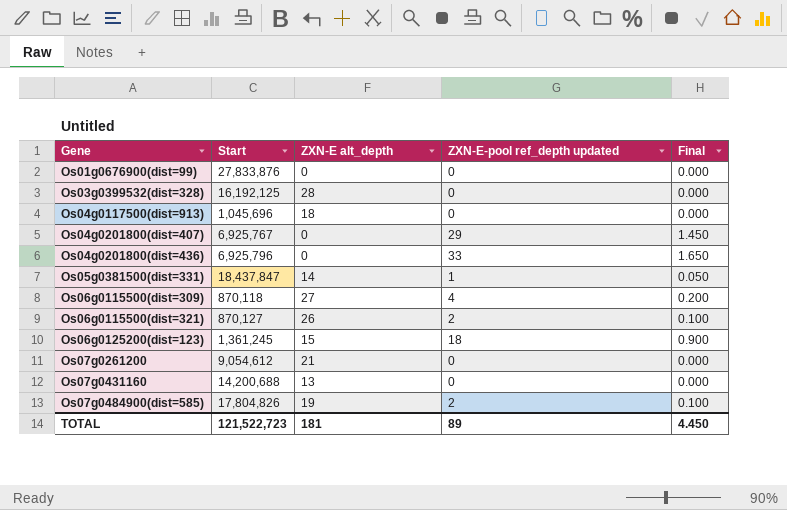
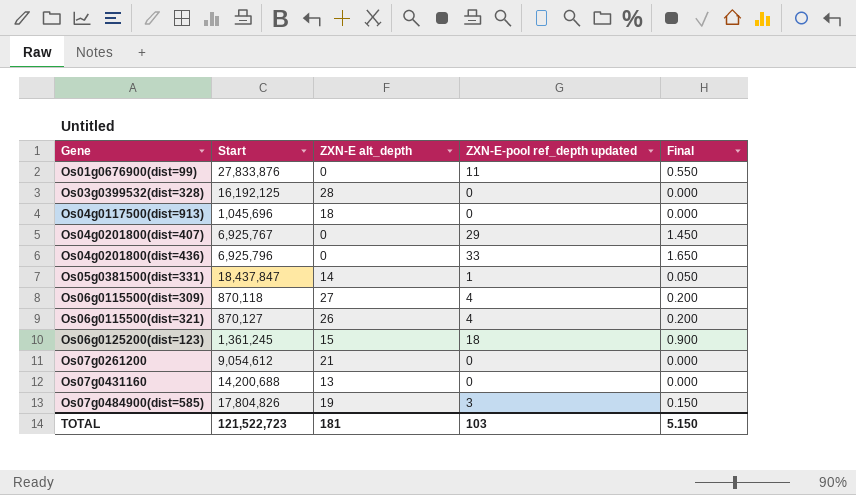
Os01g0676900(dist=99) | ZXN-E-pool ref_depth updated: 0 -> 11
Os01g0676900(dist=99) | Final: 0.000 -> 0.550
Os06g0115500(dist=321) | ZXN-E-pool ref_depth updated: 2 -> 4
Os06g0115500(dist=321) | Final: 0.100 -> 0.200
Os07g0484900(dist=585) | ZXN-E-pool ref_depth updated: 2 -> 3
Os07g0484900(dist=585) | Final: 0.100 -> 0.150
TOTAL | ZXN-E-pool ref_depth updated: 89 -> 103
TOTAL | Final: 4.450 -> 5.150

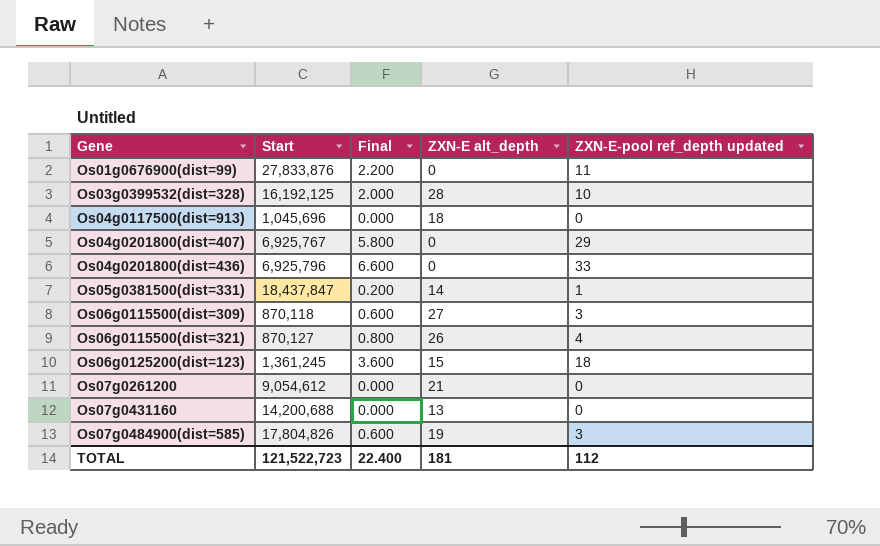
column Final | formula: [ZXN-E-pool ref_depth updated] * 0.05 -> [ZXN-E-pool ref_depth updated] * 0.2
column Final | position: 5 -> 3
Os03g0399532(dist=328) | ZXN-E-pool ref_depth updated: 0 -> 10
Os06g0115500(dist=309) | ZXN-E-pool ref_depth updated: 4 -> 3
TOTAL | Final: 5.150 -> 22.400
TOTAL | ZXN-E-pool ref_depth updated: 103 -> 112

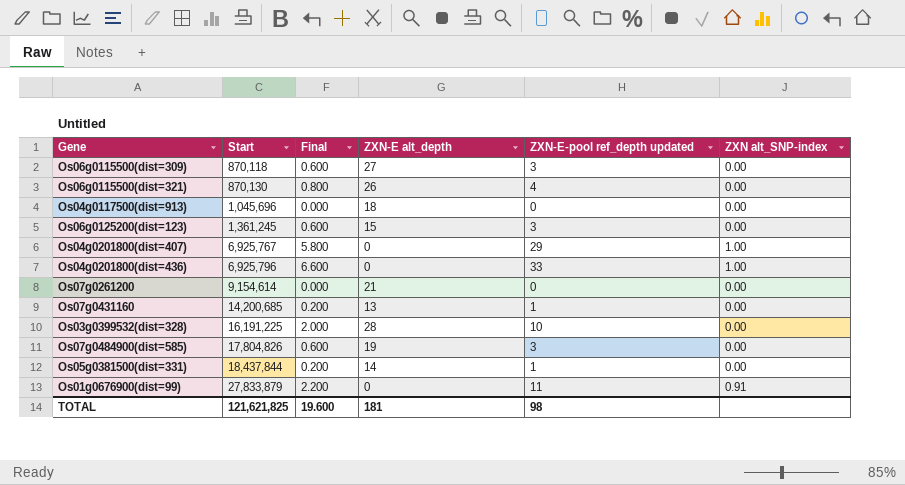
row order: Gene ascending -> Start ascending
column ZXN alt_SNP-index | position: none -> 6
Os06g0115500(dist=321) | Start: 870,127 -> 870,130
Os06g0125200(dist=123) | Final: 3.600 -> 0.600
Os06g0125200(dist=123) | ZXN-E-pool ref_depth updated: 18 -> 3
Os07g0261200 | Start: 9,054,612 -> 9,154,614
Os07g0431160 | Start: 14,200,688 -> 14,200,685
Os07g0431160 | Final: 0.000 -> 0.200
Os07g0431160 | ZXN-E-pool ref_depth updated: 0 -> 1
Os03g0399532(dist=328) | Start: 16,192,125 -> 16,191,225
Os05g0381500(dist=331) | Start: 18,437,847 -> 18,437,844
Os01g0676900(dist=99) | Start: 27,833,876 -> 27,833,879
TOTAL | Start: 121,522,723 -> 121,621,825
TOTAL | Final: 22.400 -> 19.600
TOTAL | ZXN-E-pool ref_depth updated: 112 -> 98

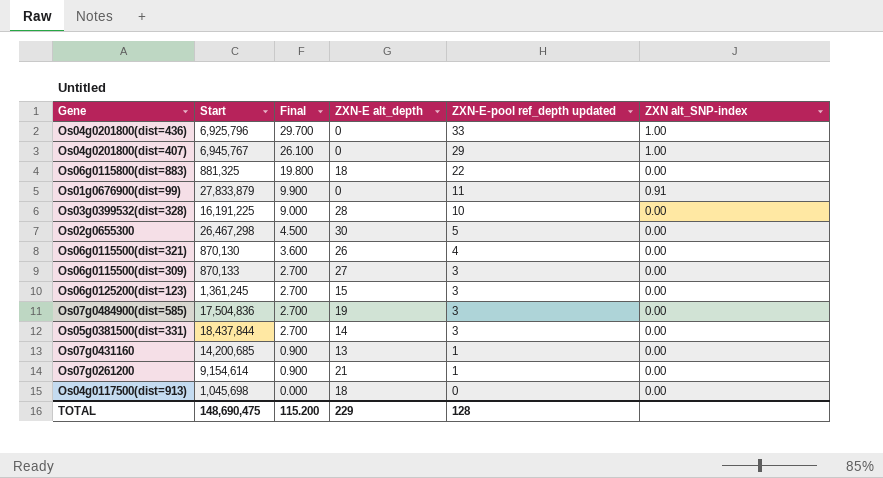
row order: Start ascending -> Final descending
column Final | formula: [ZXN-E-pool ref_depth updated] * 0.2 -> [ZXN-E-pool ref_depth updated] * 0.9
Os04g0201800(dist=407) | Start: 6,925,767 -> 6,945,767
row Os06g0115800(dist=883): none -> 881,325 | 19.800 | 18 | 22 | 0.00
row Os02g0655300: none -> 26,467,298 | 4.500 | 30 | 5 | 0.00
Os06g0115500(dist=309) | Start: 870,118 -> 870,133
Os07g0484900(dist=585) | Start: 17,804,826 -> 17,504,836
Os05g0381500(dist=331) | ZXN-E-pool ref_depth updated: 1 -> 3
Os07g0261200 | ZXN-E-pool ref_depth updated: 0 -> 1
Os04g0117500(dist=913) | Start: 1,045,696 -> 1,045,698
TOTAL | Start: 121,621,825 -> 148,690,475
TOTAL | Final: 19.600 -> 115.200
TOTAL | ZXN-E alt_depth: 181 -> 229
TOTAL | ZXN-E-pool ref_depth updated: 98 -> 128

